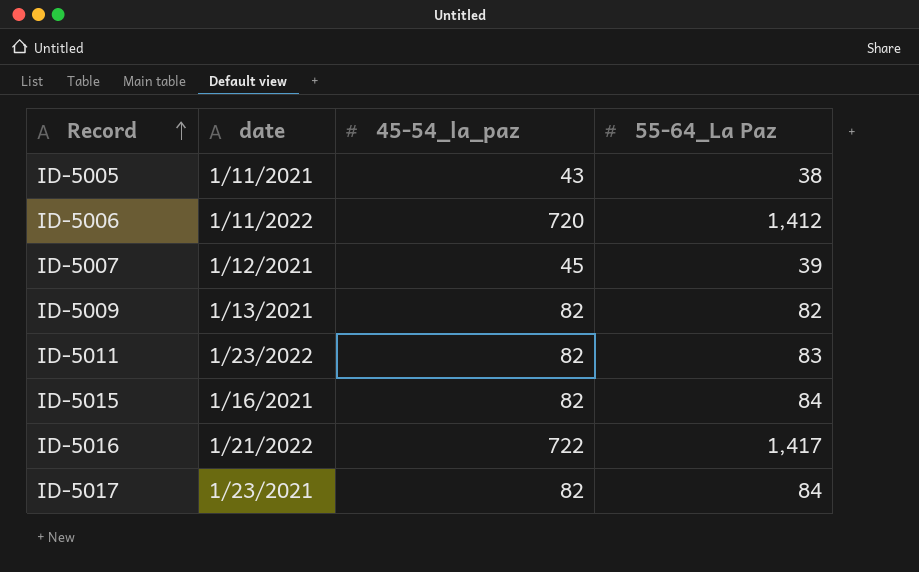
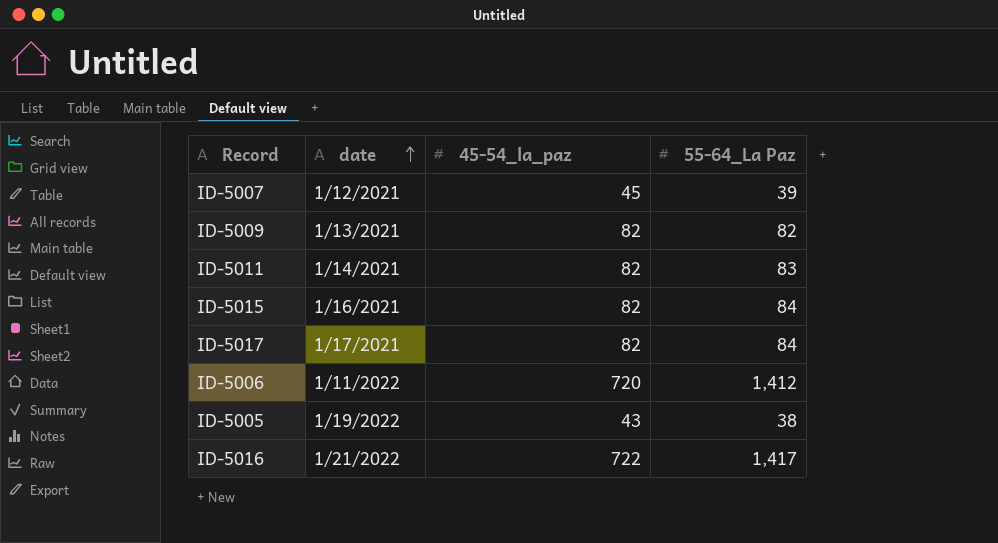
row order: Record ascending -> date ascending
ID-5011 | date: 1/23/2022 -> 1/14/2021
ID-5017 | date: 1/23/2021 -> 1/17/2021
ID-5005 | date: 1/11/2021 -> 1/19/2022

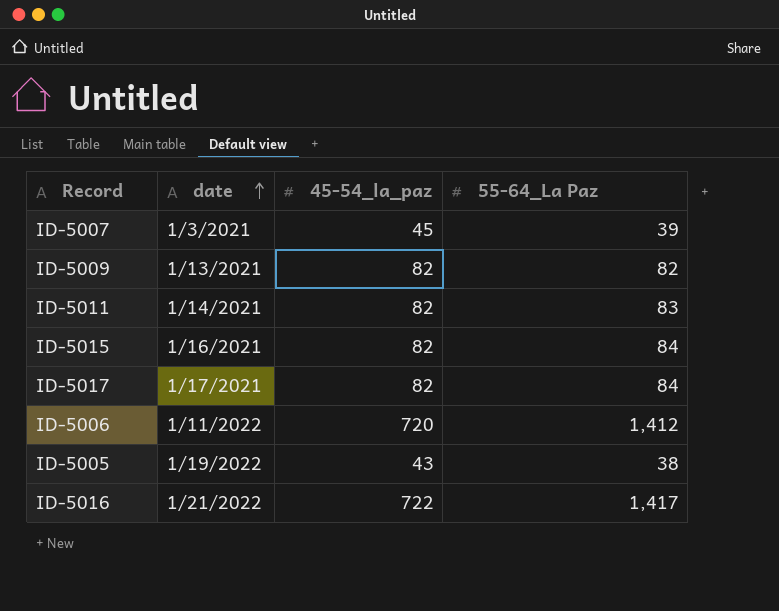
ID-5007 | date: 1/12/2021 -> 1/3/2021

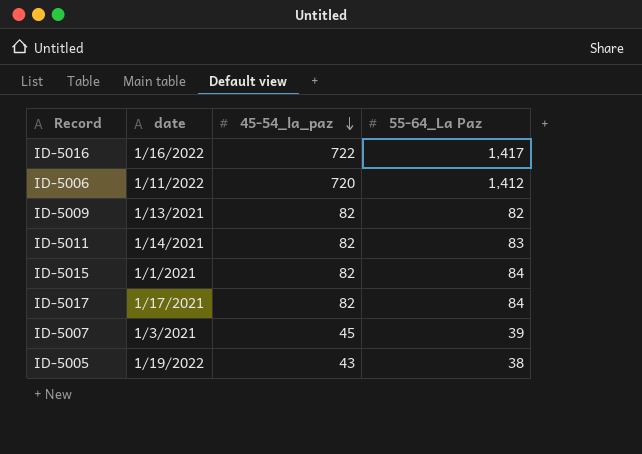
row order: date ascending -> 45-54_la_paz descending
ID-5016 | date: 1/21/2022 -> 1/16/2022
ID-5015 | date: 1/16/2021 -> 1/1/2021

